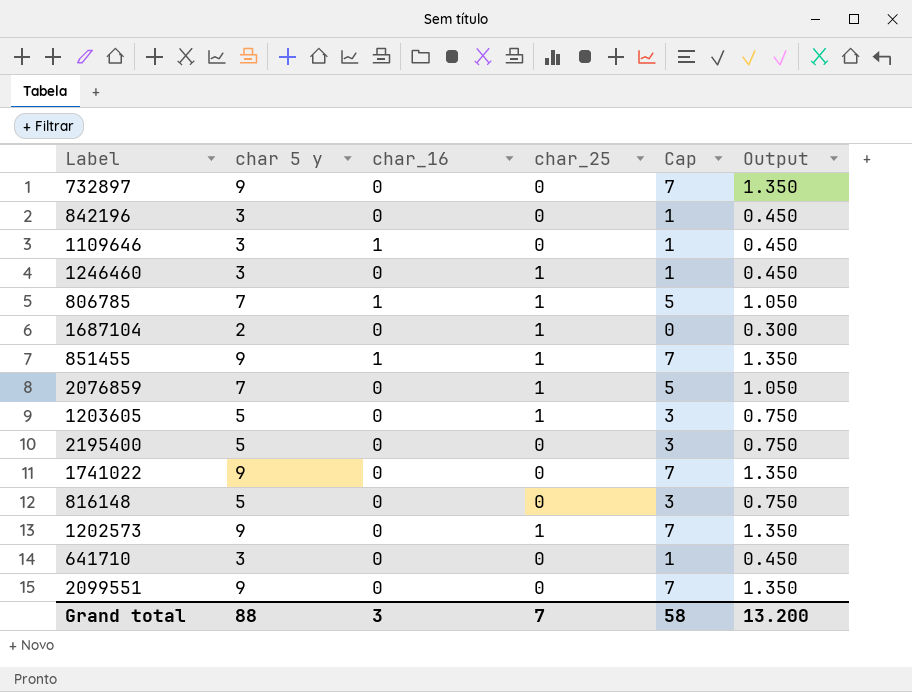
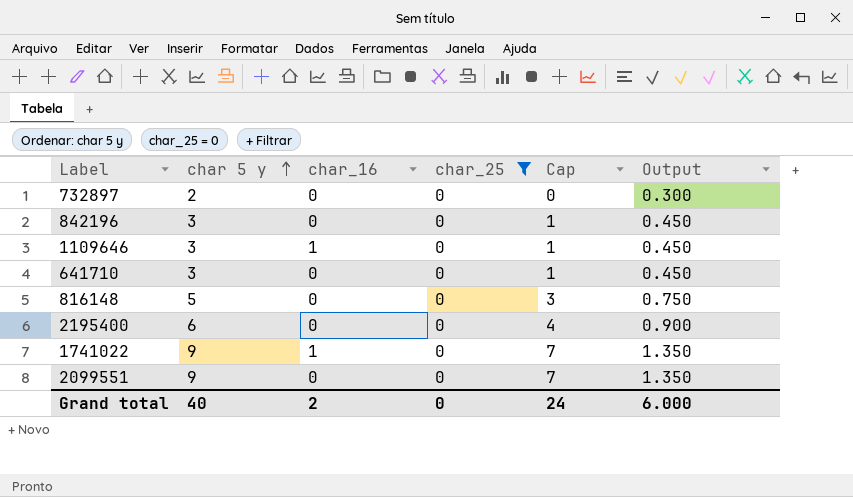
filter: none -> char_25 = 0
row order: none -> char 5 y ascending
732897 | char 5 y: 9 -> 2
732897 | Cap: 7 -> 0
732897 | Output: 1.350 -> 0.300
2195400 | char 5 y: 5 -> 6
2195400 | Cap: 3 -> 4
2195400 | Output: 0.750 -> 0.900
1741022 | char_16: 0 -> 1
Grand total | char 5 y: 88 -> 40
Grand total | char_16: 3 -> 2
Grand total | char_25: 7 -> 0
Grand total | Cap: 58 -> 24
Grand total | Output: 13.200 -> 6.000

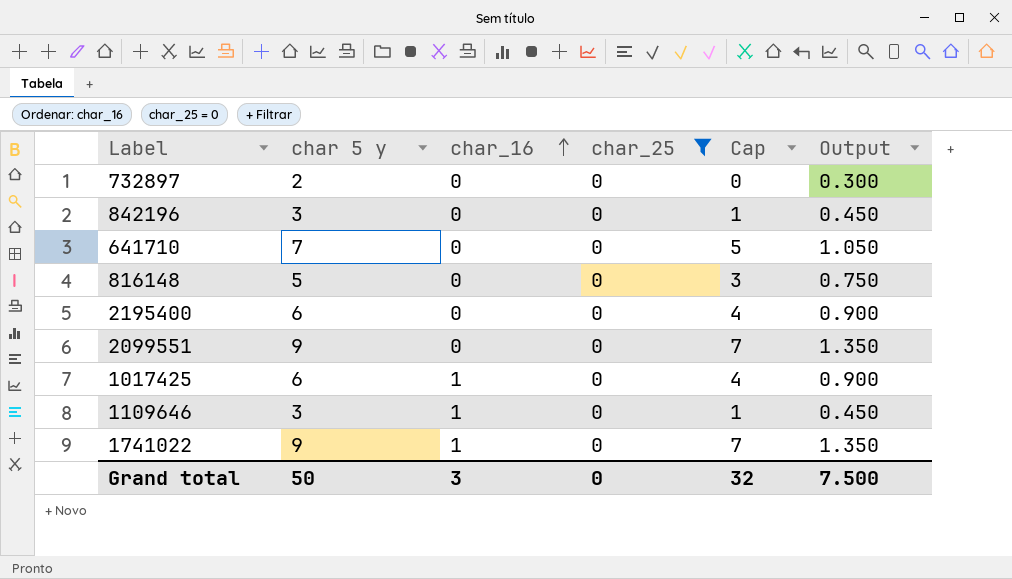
row order: char 5 y ascending -> char_16 ascending
641710 | char 5 y: 3 -> 7
641710 | Cap: 1 -> 5
641710 | Output: 0.450 -> 1.050
row 1017425: none -> 6 | 1 | 0 | 4 | 0.900
Grand total | char 5 y: 40 -> 50
Grand total | char_16: 2 -> 3
Grand total | Cap: 24 -> 32
Grand total | Output: 6.000 -> 7.500

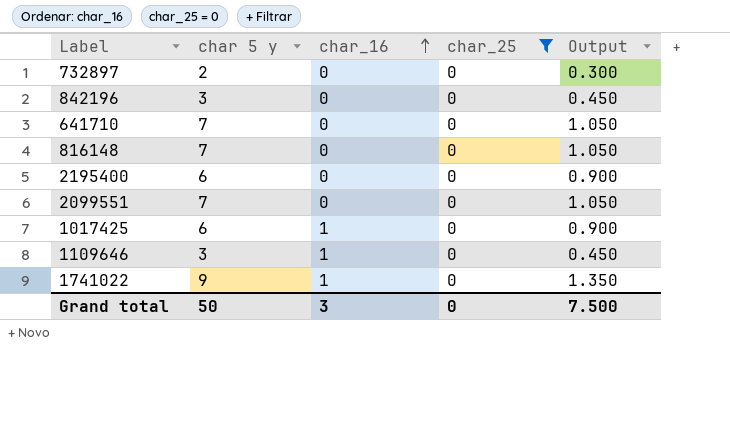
column Cap | formula: [char 5 y] - 2 -> none
816148 | char 5 y: 5 -> 7
816148 | Output: 0.750 -> 1.050
2099551 | char 5 y: 9 -> 7
2099551 | Output: 1.350 -> 1.050

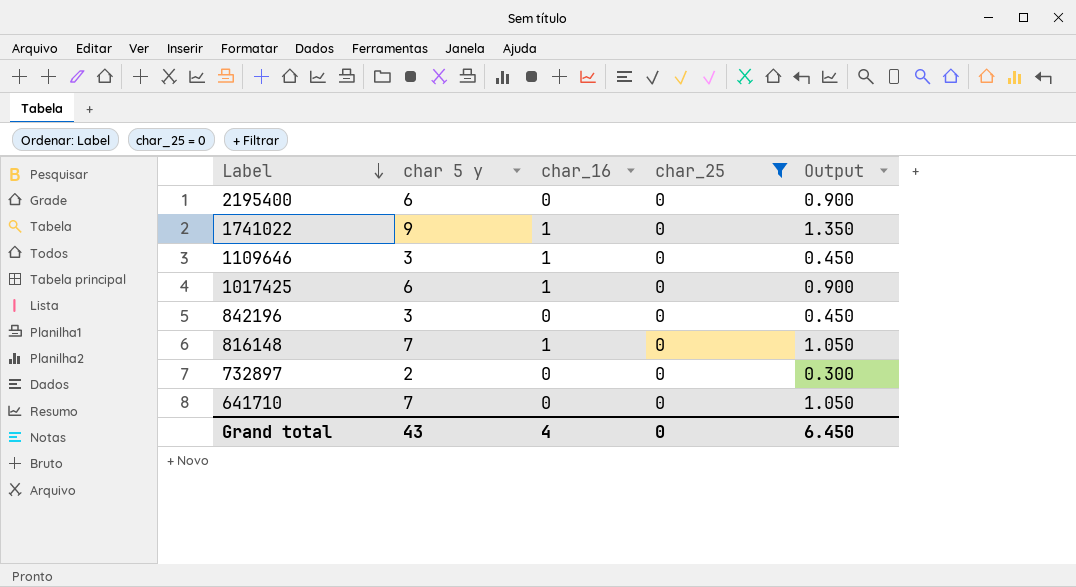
row order: char_16 ascending -> Label descending
row 2099551: 7 | 0 | 0 | 1.050 -> none
816148 | char_16: 0 -> 1
Grand total | char 5 y: 50 -> 43
Grand total | char_16: 3 -> 4
Grand total | Output: 7.500 -> 6.450

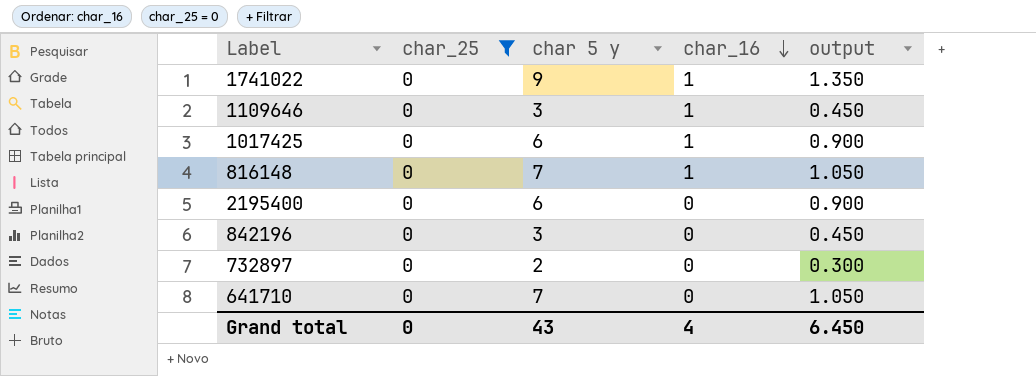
row order: Label descending -> char_16 descending
column char_25 | position: 4 -> 2
column name: Output -> output

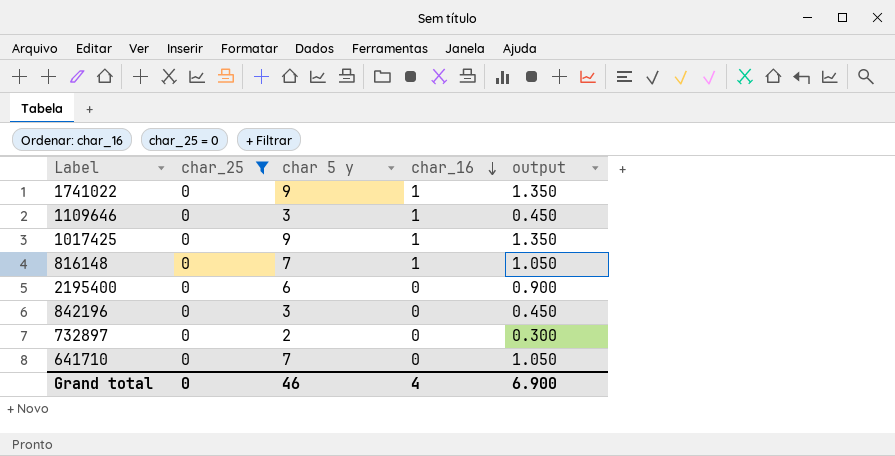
1017425 | char 5 y: 6 -> 9
1017425 | output: 0.900 -> 1.350
Grand total | char 5 y: 43 -> 46
Grand total | output: 6.450 -> 6.900

